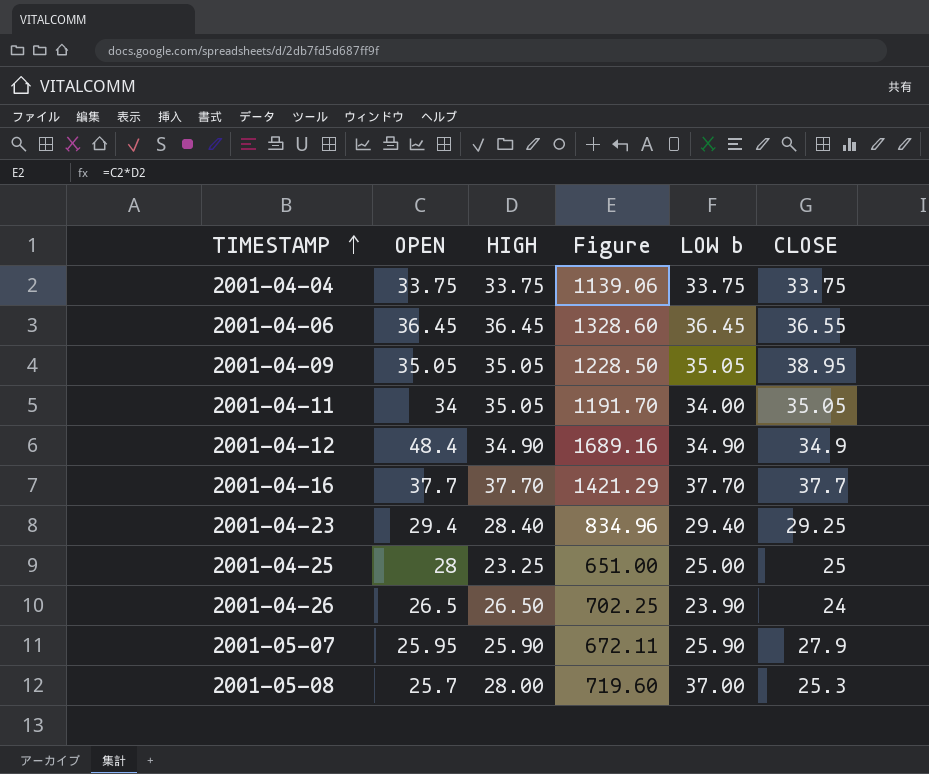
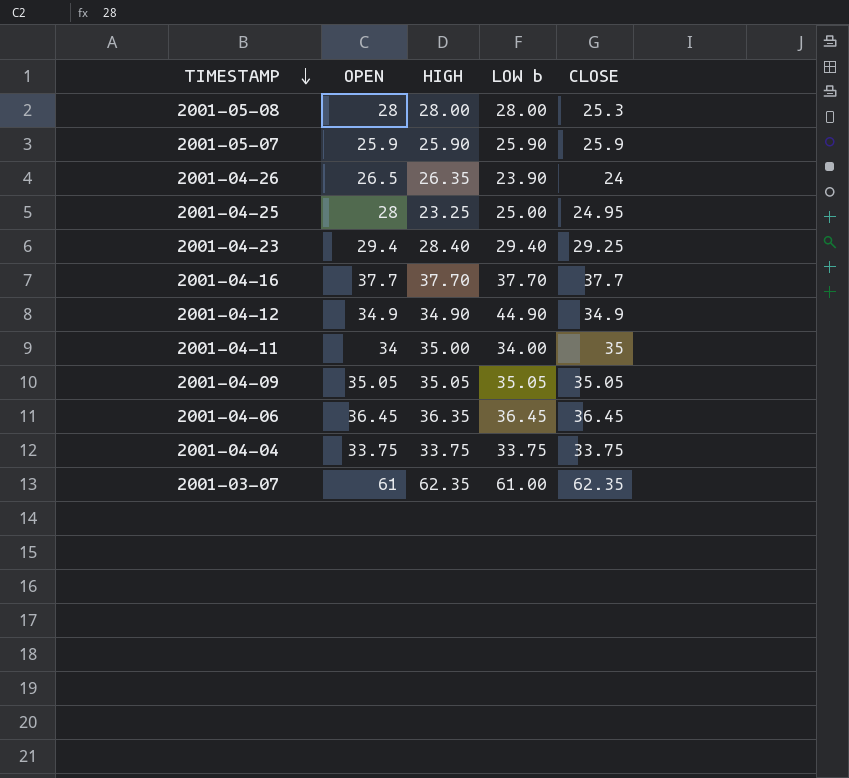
row order: TIMESTAMP ascending -> TIMESTAMP descending
column Figure | formula: [OPEN] * [HIGH] -> none
2001-05-08 | OPEN: 25.7 -> 28
2001-05-08 | LOW b: 37.00 -> 28.00
2001-05-07 | OPEN: 25.95 -> 25.9
2001-05-07 | CLOSE: 27.9 -> 25.9
2001-04-26 | HIGH: 26.50 -> 26.35
2001-04-25 | CLOSE: 25 -> 24.95
2001-04-12 | OPEN: 48.4 -> 34.9
2001-04-12 | LOW b: 34.90 -> 44.90
2001-04-11 | HIGH: 35.05 -> 35.00
2001-04-11 | CLOSE: 35.05 -> 35
2001-04-09 | CLOSE: 38.95 -> 35.05
2001-04-06 | HIGH: 36.45 -> 36.35
2001-04-06 | CLOSE: 36.55 -> 36.45
row 2001-03-07: none -> 61 | 62.35 | 61.00 | 62.35

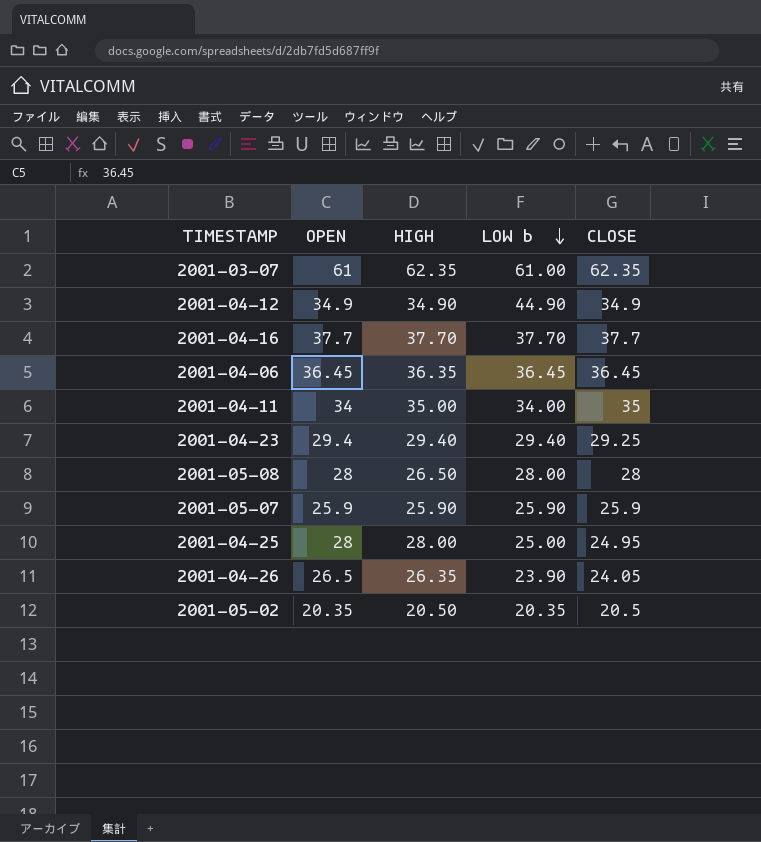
row order: TIMESTAMP descending -> LOW b descending
row 2001-04-09: 35.05 | 35.05 | 35.05 | 35.05 -> none
row 2001-04-04: 33.75 | 33.75 | 33.75 | 33.75 -> none
2001-04-23 | HIGH: 28.40 -> 29.40
2001-05-08 | HIGH: 28.00 -> 26.50
2001-05-08 | CLOSE: 25.3 -> 28
2001-04-25 | HIGH: 23.25 -> 28.00
2001-04-26 | CLOSE: 24 -> 24.05
row 2001-05-02: none -> 20.35 | 20.50 | 20.35 | 20.5

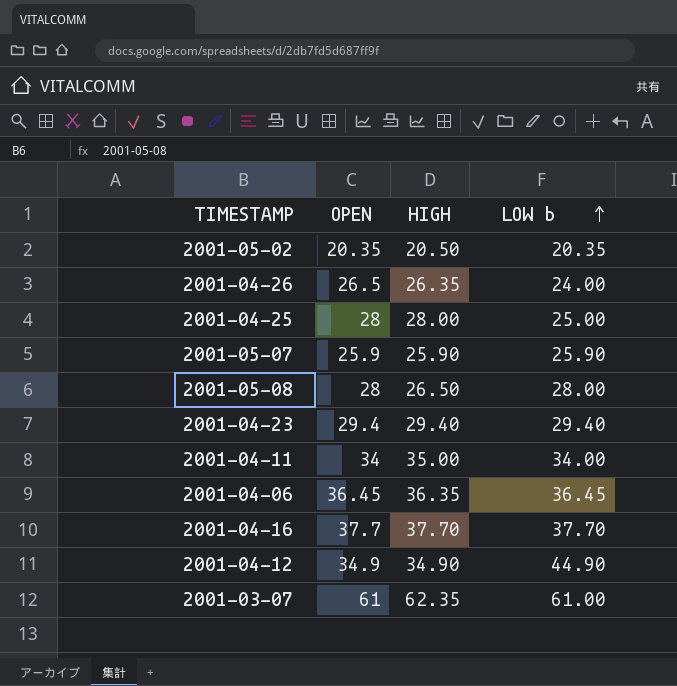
row order: LOW b descending -> LOW b ascending
column CLOSE | position: 5 -> none
2001-04-26 | LOW b: 23.90 -> 24.00

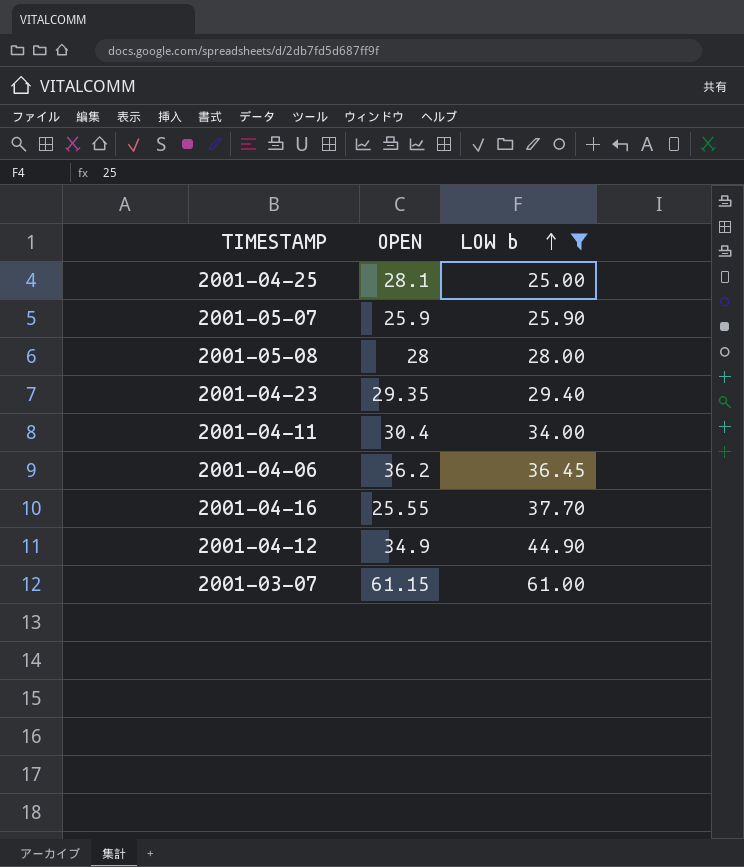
filter: none -> LOW b >= 25.00
column HIGH | position: 3 -> none
2001-04-25 | OPEN: 28 -> 28.1
2001-04-23 | OPEN: 29.4 -> 29.35
2001-04-11 | OPEN: 34 -> 30.4
2001-04-06 | OPEN: 36.45 -> 36.2
2001-04-16 | OPEN: 37.7 -> 25.55
2001-03-07 | OPEN: 61 -> 61.15

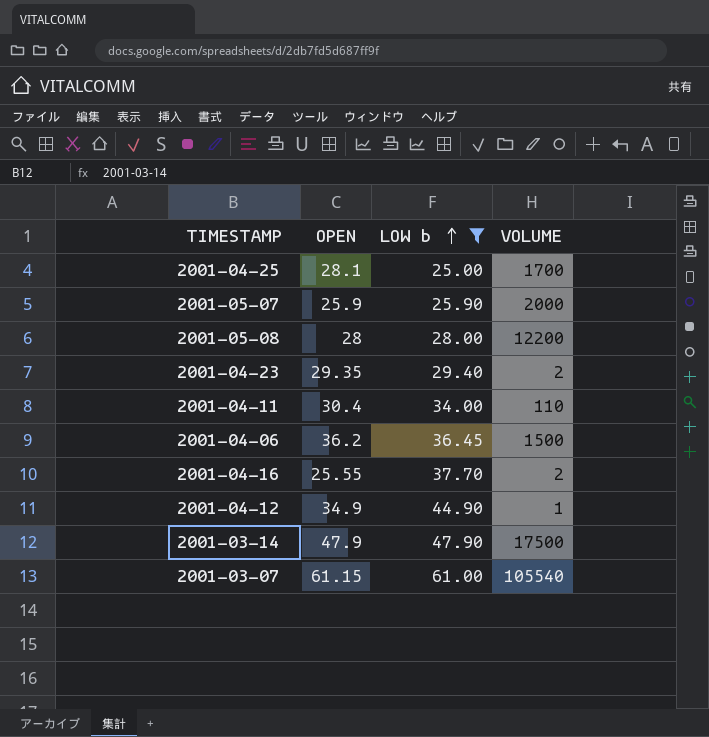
column VOLUME | position: none -> 4
row 2001-03-14: none -> 47.9 | 47.90 | 17500

